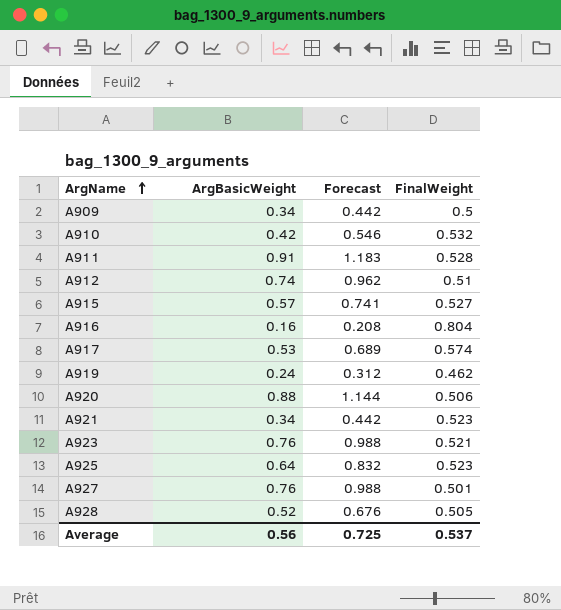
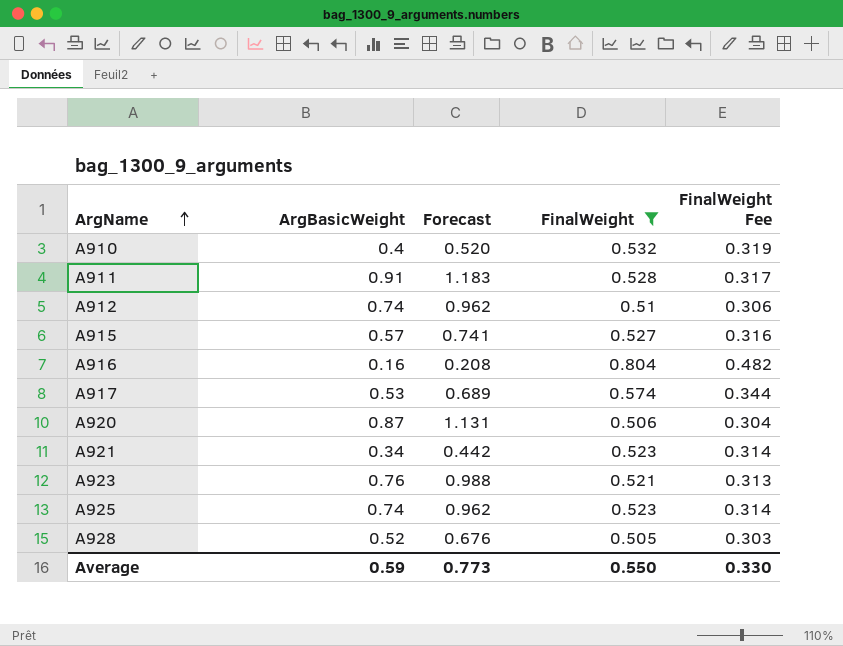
filter: none -> FinalWeight >= 0.505
column FinalWeight Fee | formula: none -> [FinalWeight] * 0.6
A910 | ArgBasicWeight: 0.42 -> 0.4
A910 | Forecast: 0.546 -> 0.520
A920 | ArgBasicWeight: 0.88 -> 0.87
A920 | Forecast: 1.144 -> 1.131
A925 | ArgBasicWeight: 0.64 -> 0.74
A925 | Forecast: 0.832 -> 0.962
Average | ArgBasicWeight: 0.56 -> 0.59
Average | Forecast: 0.725 -> 0.773
Average | FinalWeight: 0.537 -> 0.550

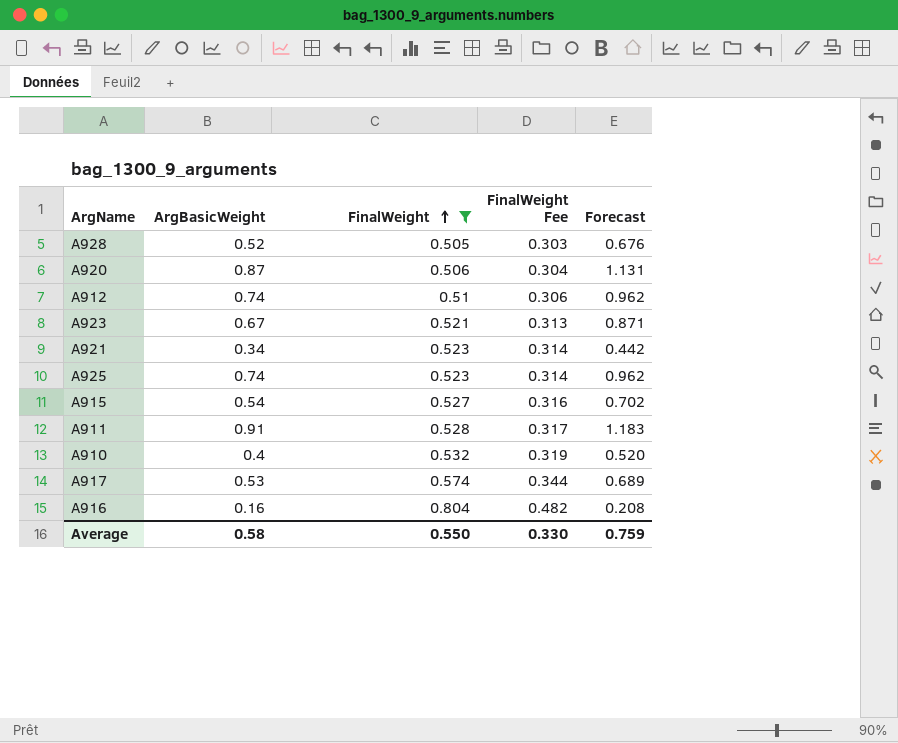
row order: ArgName ascending -> FinalWeight ascending
column Forecast | position: 3 -> 5
A923 | ArgBasicWeight: 0.76 -> 0.67
A923 | Forecast: 0.988 -> 0.871
A915 | ArgBasicWeight: 0.57 -> 0.54
A915 | Forecast: 0.741 -> 0.702
Average | ArgBasicWeight: 0.59 -> 0.58
Average | Forecast: 0.773 -> 0.759

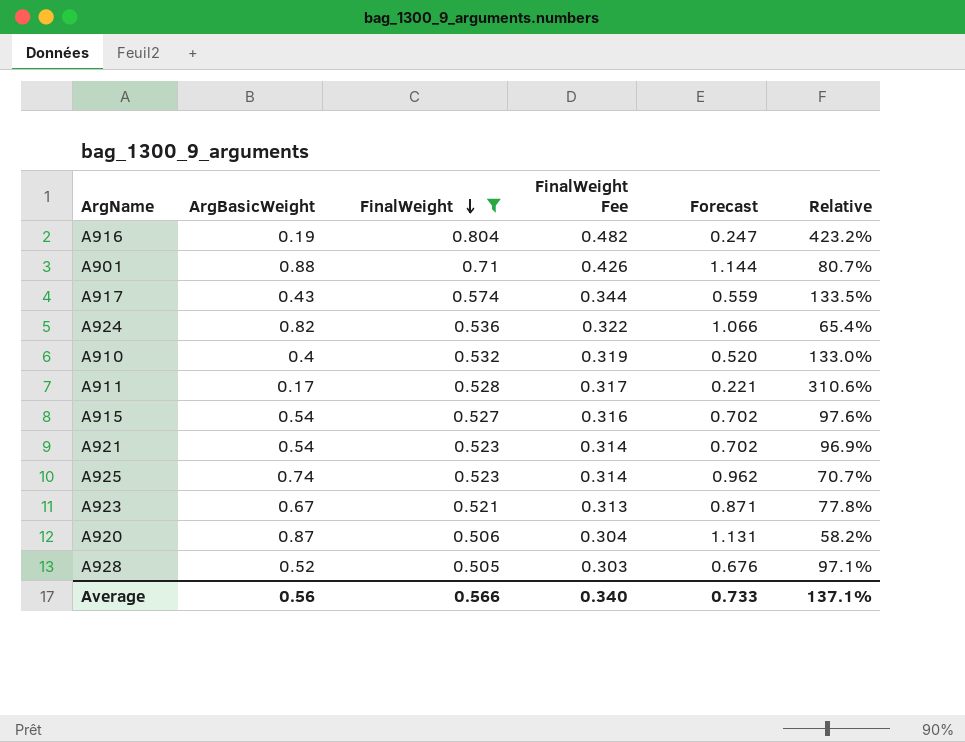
row order: FinalWeight ascending -> FinalWeight descending
column Relative | formula: none -> [FinalWeight] / [ArgBasicWeight]
row A912: 0.74 | 0.51 | 0.306 | 0.962 -> none
A916 | ArgBasicWeight: 0.16 -> 0.19
A916 | Forecast: 0.208 -> 0.247
row A901: none -> 0.88 | 0.71 | 0.426 | 1.144 | 80.7%
A917 | ArgBasicWeight: 0.53 -> 0.43
A917 | Forecast: 0.689 -> 0.559
row A924: none -> 0.82 | 0.536 | 0.322 | 1.066 | 65.4%
A911 | ArgBasicWeight: 0.91 -> 0.17
A911 | Forecast: 1.183 -> 0.221
A921 | ArgBasicWeight: 0.34 -> 0.54
A921 | Forecast: 0.442 -> 0.702
Average | ArgBasicWeight: 0.58 -> 0.56
Average | FinalWeight: 0.550 -> 0.566
Average | FinalWeight Fee: 0.330 -> 0.340
Average | Forecast: 0.759 -> 0.733

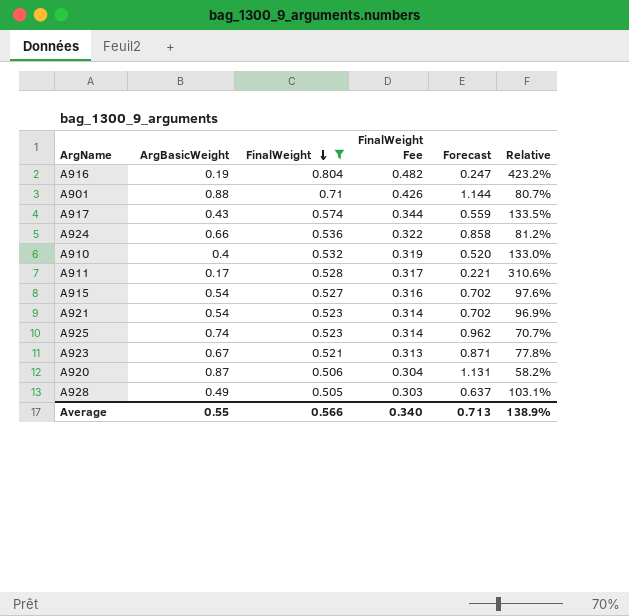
A924 | ArgBasicWeight: 0.82 -> 0.66
A924 | Forecast: 1.066 -> 0.858
A924 | Relative: 65.4% -> 81.2%
A928 | ArgBasicWeight: 0.52 -> 0.49
A928 | Forecast: 0.676 -> 0.637
A928 | Relative: 97.1% -> 103.1%
Average | ArgBasicWeight: 0.56 -> 0.55
Average | Forecast: 0.733 -> 0.713
Average | Relative: 137.1% -> 138.9%

